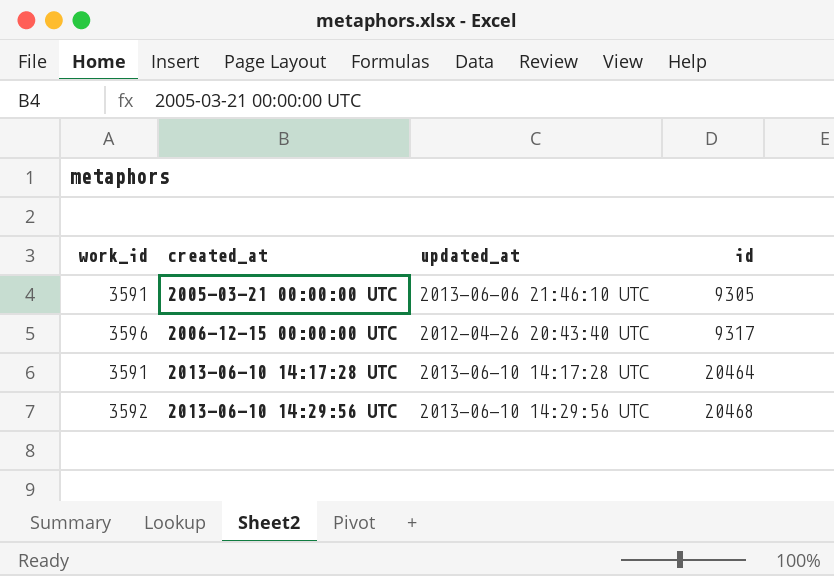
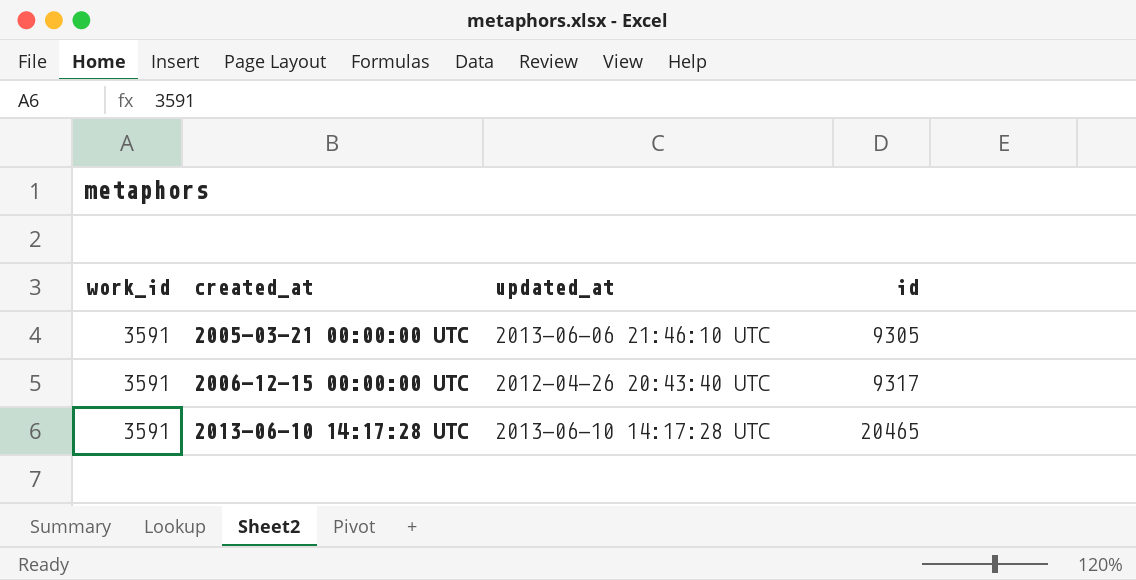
row 2013-06-10 14:29:56 UTC: 3592 | 2013-06-10 14:29:56 UTC | 20468 -> none
2006-12-15 00:00:00 UTC | work_id: 3596 -> 3591
2013-06-10 14:17:28 UTC | id: 20464 -> 20465

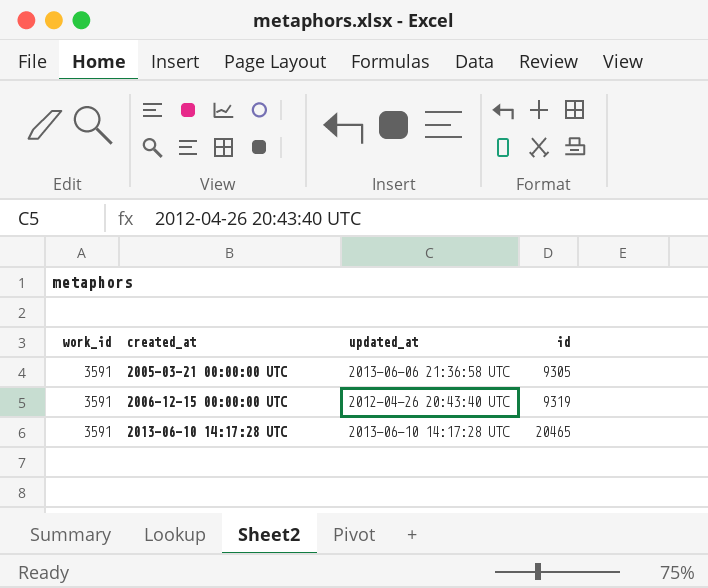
2005-03-21 00:00:00 UTC | updated_at: 2013-06-06 21:46:10 UTC -> 2013-06-06 21:36:58 UTC
2006-12-15 00:00:00 UTC | id: 9317 -> 9319

